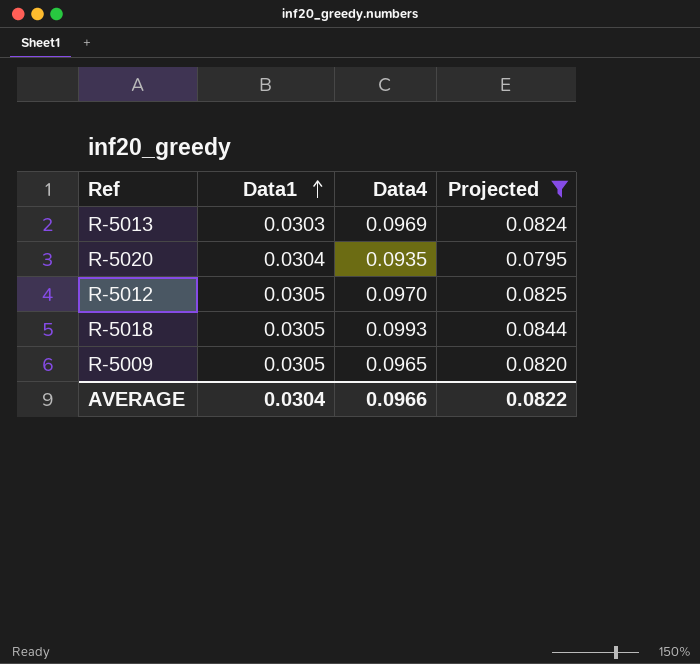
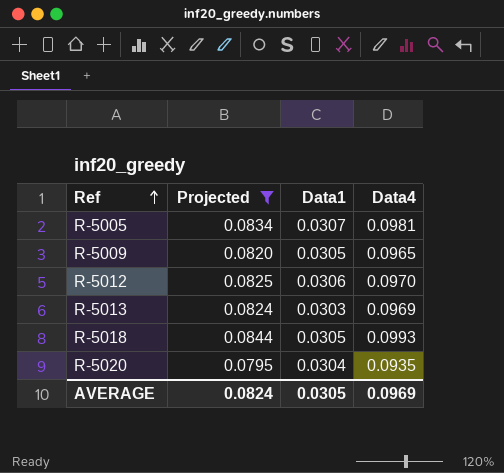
row order: Data1 ascending -> Ref ascending
column Projected | position: 4 -> 2
row R-5005: none -> 0.0834 | 0.0307 | 0.0981
R-5012 | Data1: 0.0305 -> 0.0306
AVERAGE | Projected: 0.0822 -> 0.0824
AVERAGE | Data1: 0.0304 -> 0.0305
AVERAGE | Data4: 0.0966 -> 0.0969

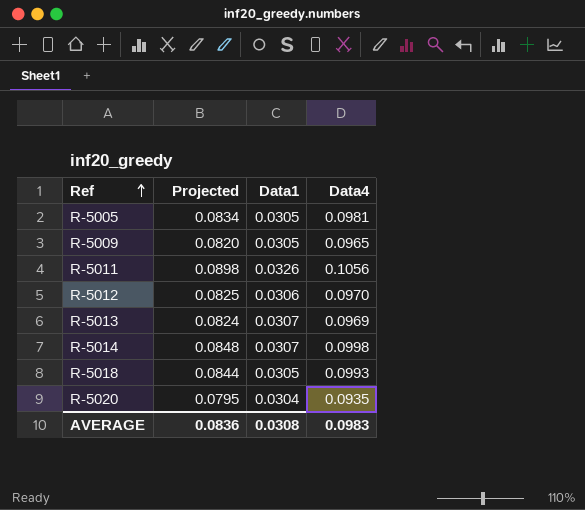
filter: Projected <= 0.0844 -> none
R-5005 | Data1: 0.0307 -> 0.0305
R-5013 | Data1: 0.0303 -> 0.0307
AVERAGE | Projected: 0.0824 -> 0.0836
AVERAGE | Data1: 0.0305 -> 0.0308
AVERAGE | Data4: 0.0969 -> 0.0983

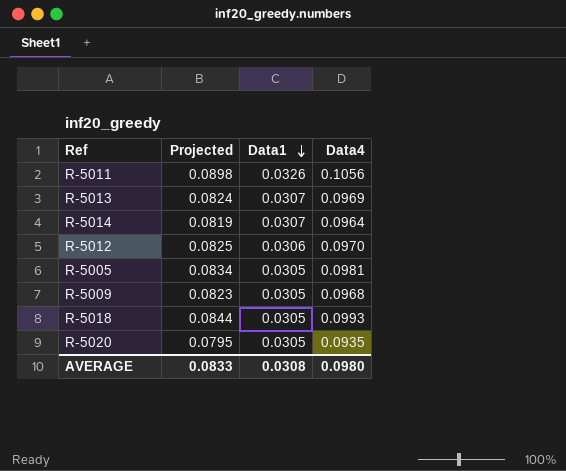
row order: Ref ascending -> Data1 descending
R-5014 | Projected: 0.0848 -> 0.0819
R-5014 | Data4: 0.0998 -> 0.0964
R-5009 | Projected: 0.0820 -> 0.0823
R-5009 | Data4: 0.0965 -> 0.0968
R-5020 | Data1: 0.0304 -> 0.0305
AVERAGE | Projected: 0.0836 -> 0.0833
AVERAGE | Data4: 0.0983 -> 0.0980

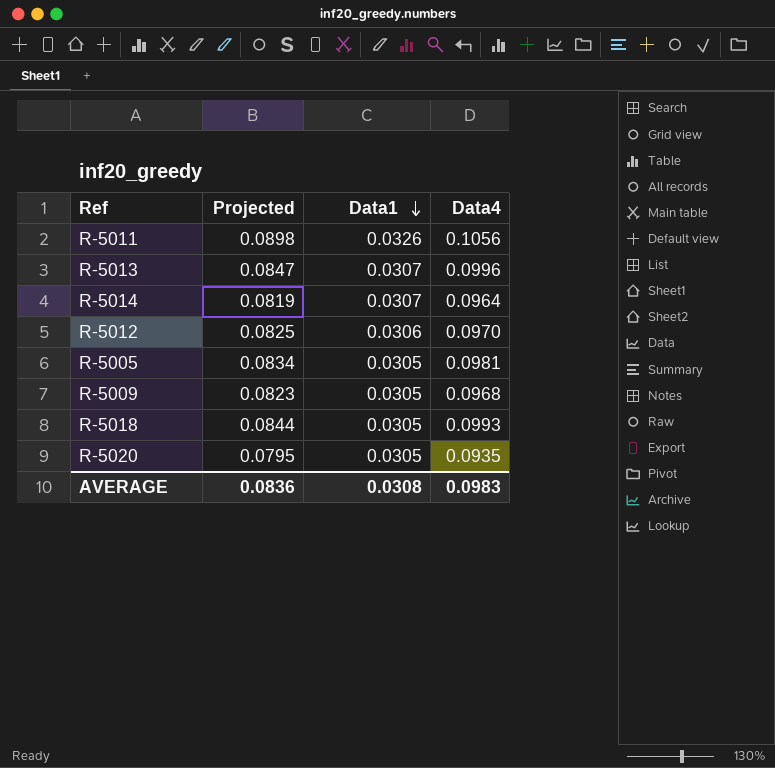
R-5013 | Projected: 0.0824 -> 0.0847
R-5013 | Data4: 0.0969 -> 0.0996
AVERAGE | Projected: 0.0833 -> 0.0836
AVERAGE | Data4: 0.0980 -> 0.0983

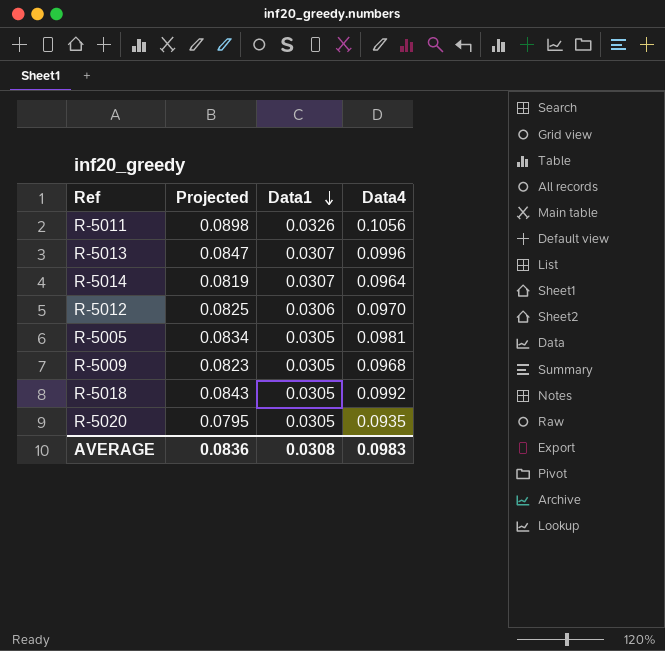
R-5018 | Projected: 0.0844 -> 0.0843
R-5018 | Data4: 0.0993 -> 0.0992

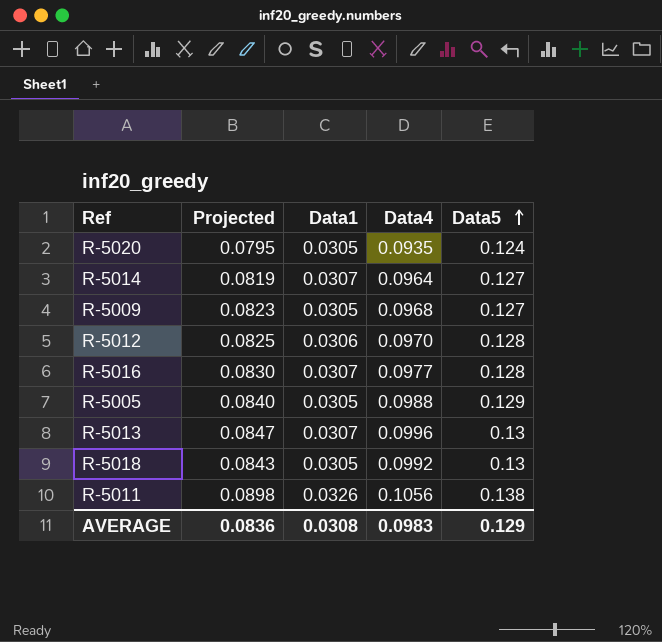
row order: Data1 descending -> Data5 ascending
column Data5 | formula: none -> [Data1] + [Data4]
row R-5016: none -> 0.0830 | 0.0307 | 0.0977 | 0.128
R-5005 | Projected: 0.0834 -> 0.0840
R-5005 | Data4: 0.0981 -> 0.0988

